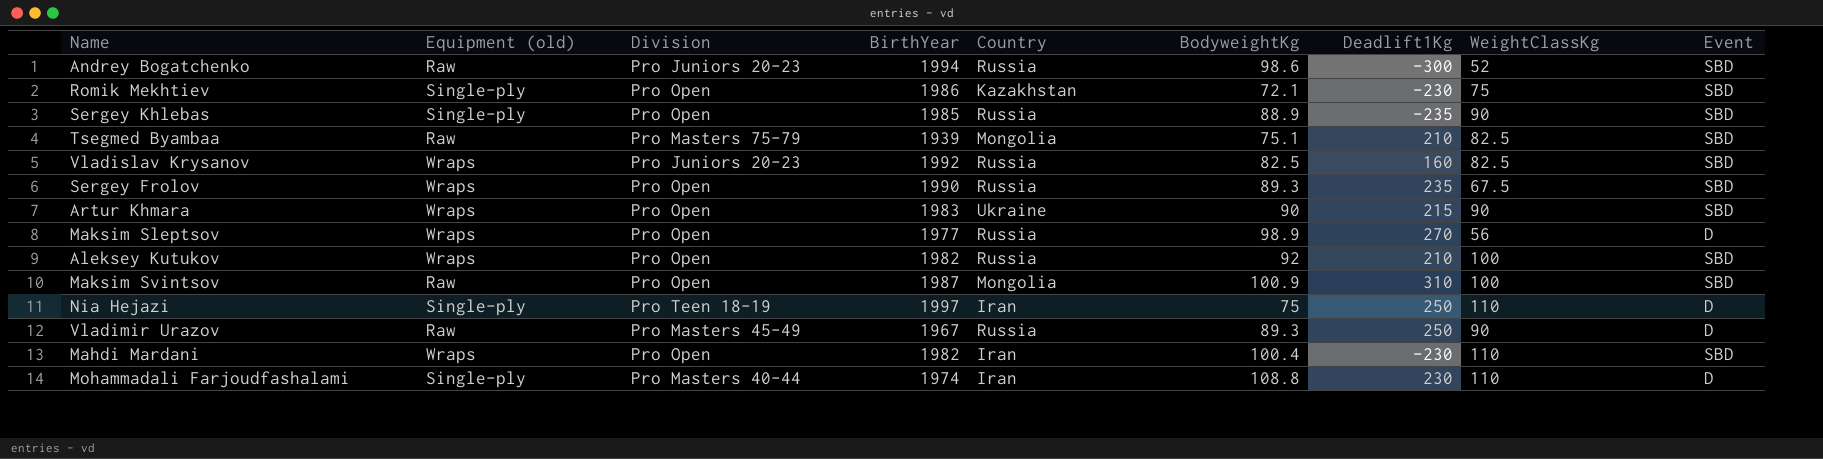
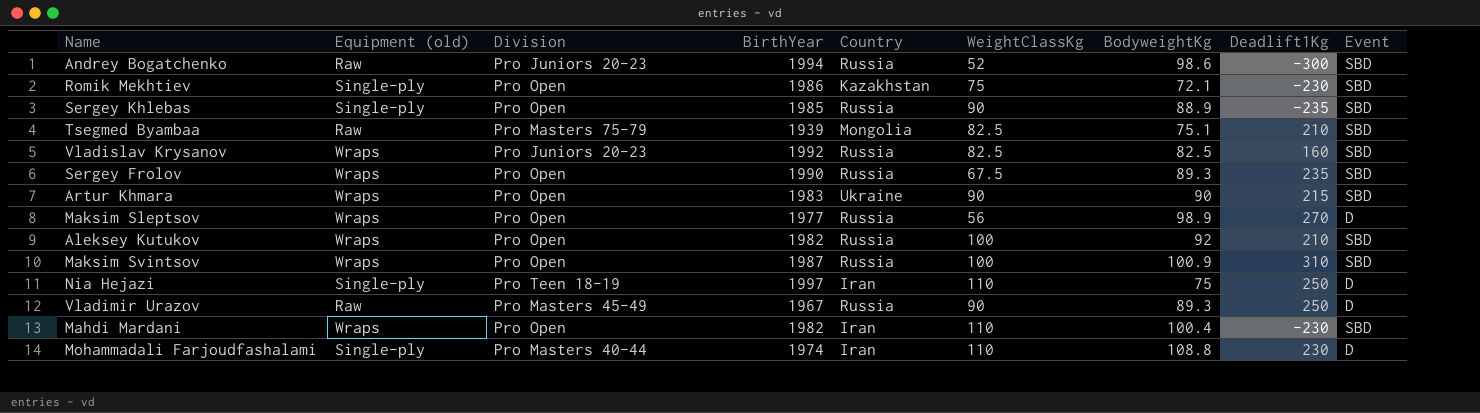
column WeightClassKg | position: 8 -> 6
Maksim Svintsov | Equipment (old): Raw -> Wraps
Maksim Svintsov | Country: Mongolia -> Russia

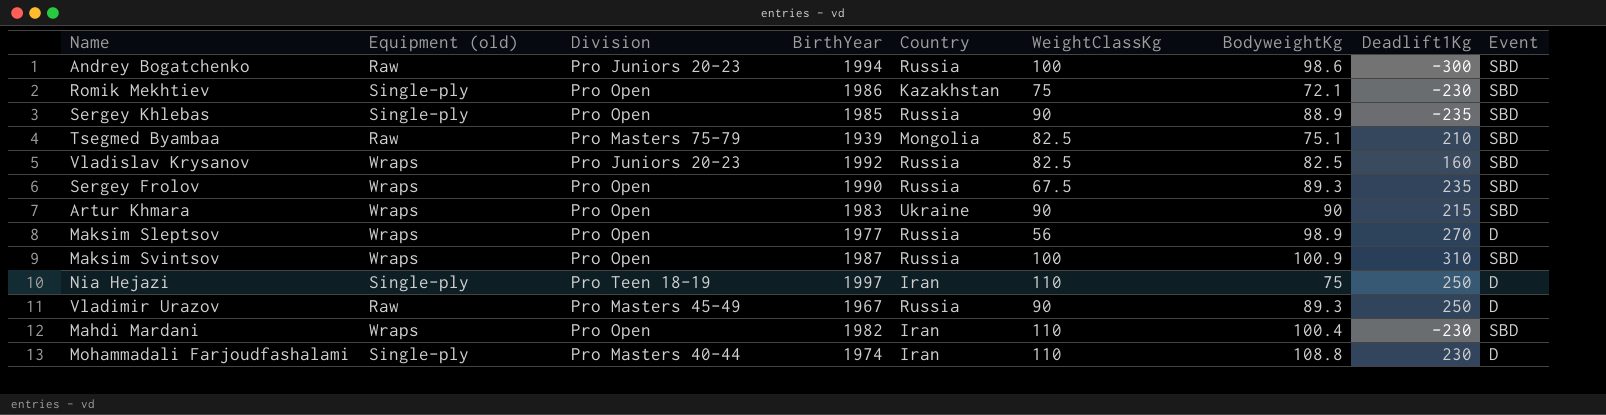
row Aleksey Kutukov: Wraps | Pro Open | 1982 | Russia | 100 | 92 | 210 | SBD -> none
Andrey Bogatchenko | WeightClassKg: 52 -> 100

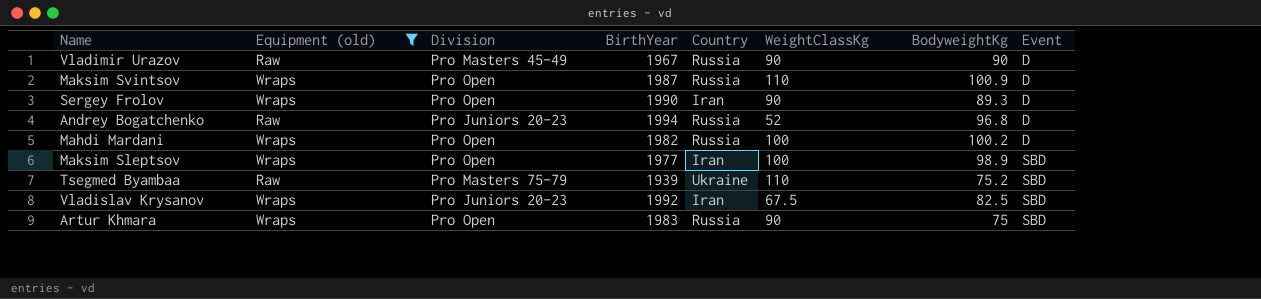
filter: none -> Equipment (old) != Single-ply
row order: none -> Event ascending
column Deadlift1Kg | position: 8 -> none
Vladimir Urazov | BodyweightKg: 89.3 -> 90
Maksim Svintsov | WeightClassKg: 100 -> 110
Maksim Svintsov | Event: SBD -> D
Sergey Frolov | Country: Russia -> Iran
Sergey Frolov | WeightClassKg: 67.5 -> 90
Sergey Frolov | Event: SBD -> D
Andrey Bogatchenko | WeightClassKg: 100 -> 52
Andrey Bogatchenko | BodyweightKg: 98.6 -> 96.8
Andrey Bogatchenko | Event: SBD -> D
Mahdi Mardani | Country: Iran -> Russia
Mahdi Mardani | WeightClassKg: 110 -> 100
Mahdi Mardani | BodyweightKg: 100.4 -> 100.2
Mahdi Mardani | Event: SBD -> D
Maksim Sleptsov | Country: Russia -> Iran
Maksim Sleptsov | WeightClassKg: 56 -> 100
Maksim Sleptsov | Event: D -> SBD
Tsegmed Byambaa | Country: Mongolia -> Ukraine
Tsegmed Byambaa | WeightClassKg: 82.5 -> 110
Tsegmed Byambaa | BodyweightKg: 75.1 -> 75.2
Vladislav Krysanov | Country: Russia -> Iran
Vladislav Krysanov | WeightClassKg: 82.5 -> 67.5
Artur Khmara | Country: Ukraine -> Russia
Artur Khmara | BodyweightKg: 90 -> 75

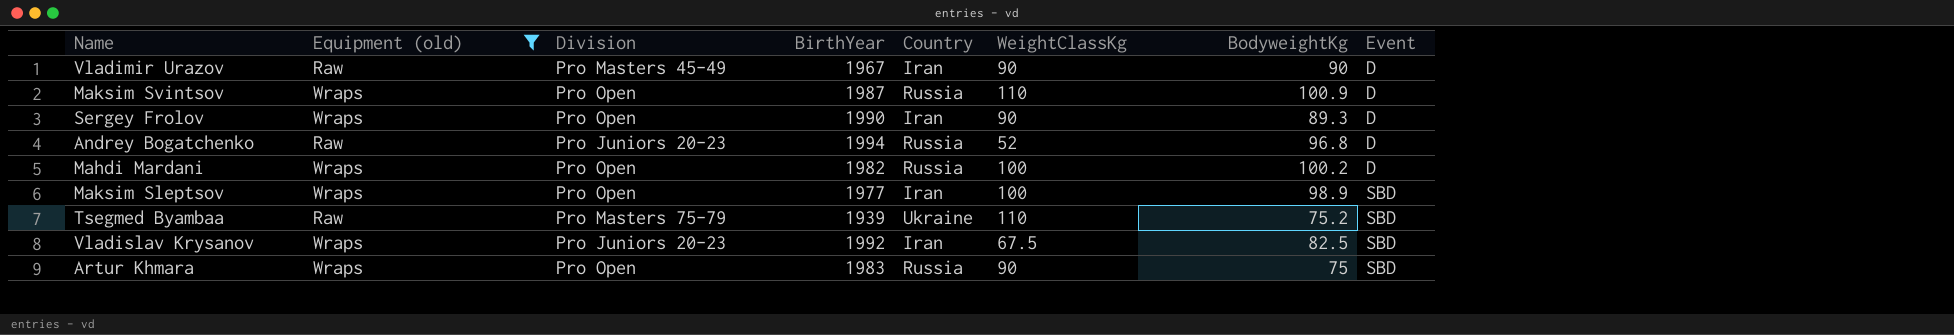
Vladimir Urazov | Country: Russia -> Iran

